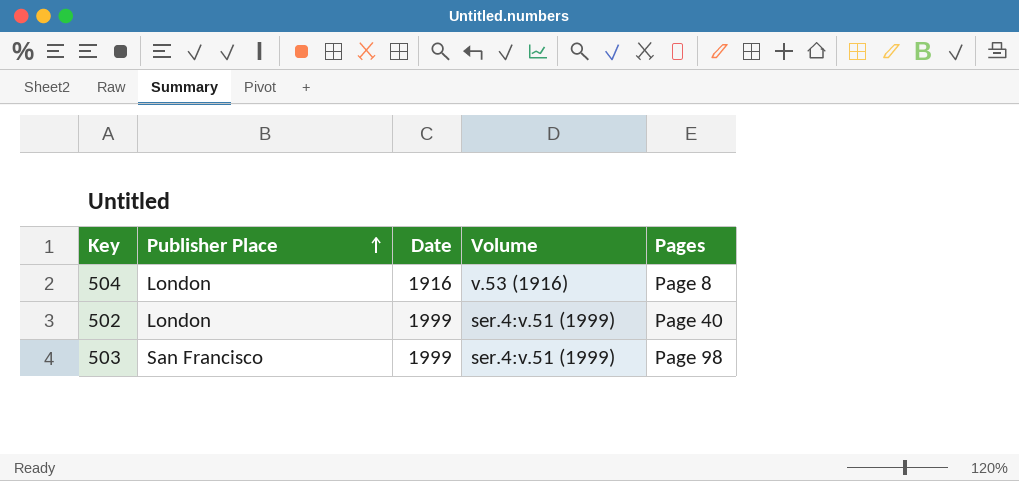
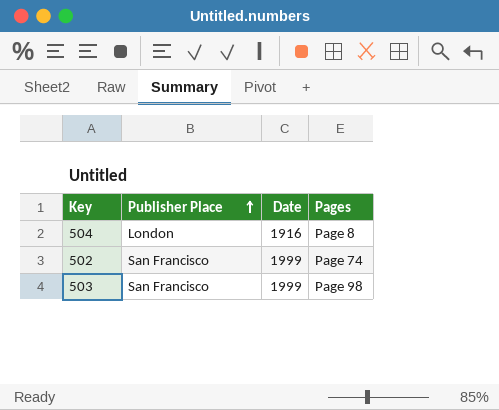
column Volume | position: 4 -> none
502 | Publisher Place: London -> San Francisco
502 | Pages: Page 40 -> Page 74

